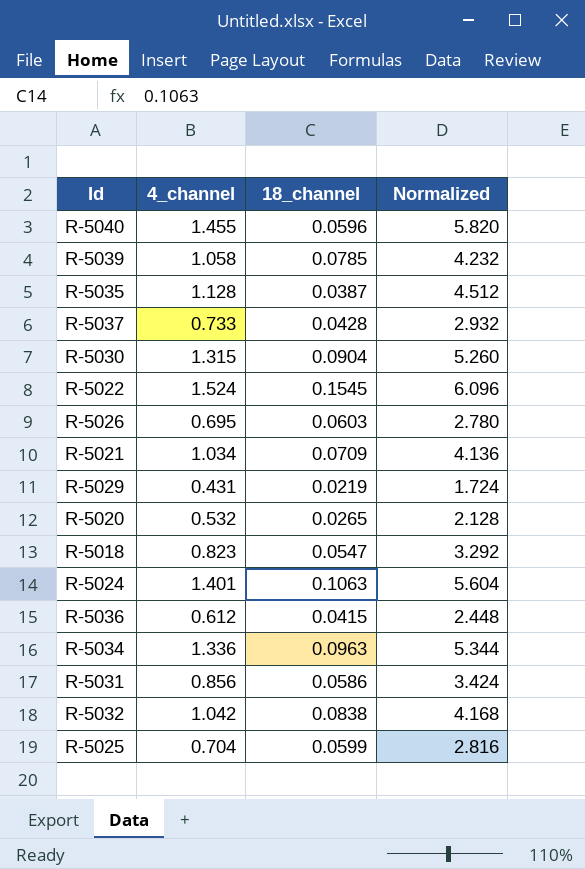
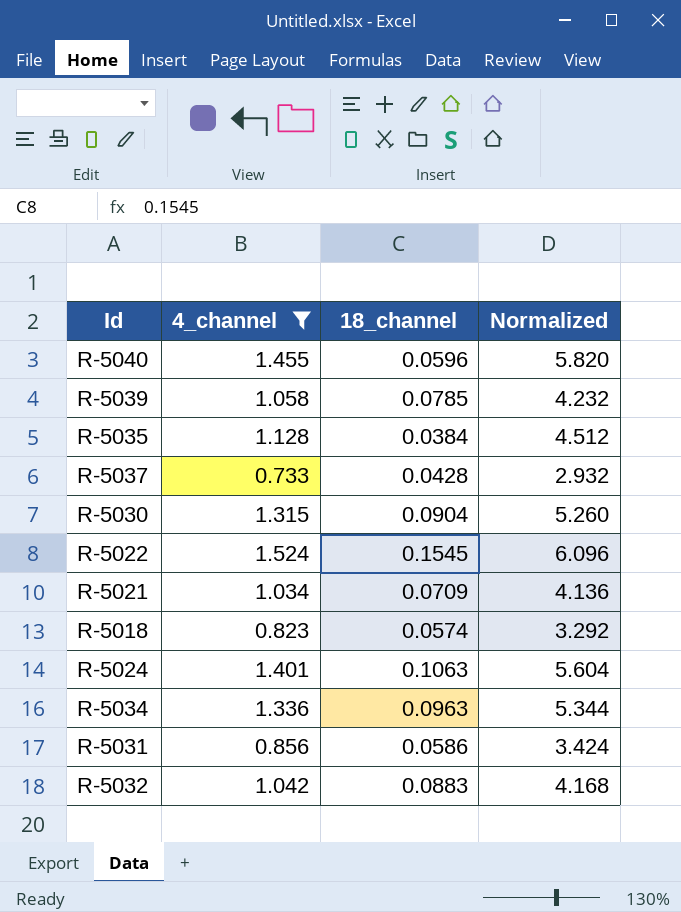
filter: none -> 4_channel >= 0.733
R-5035 | 18_channel: 0.0387 -> 0.0384
R-5018 | 18_channel: 0.0547 -> 0.0574
R-5032 | 18_channel: 0.0838 -> 0.0883

